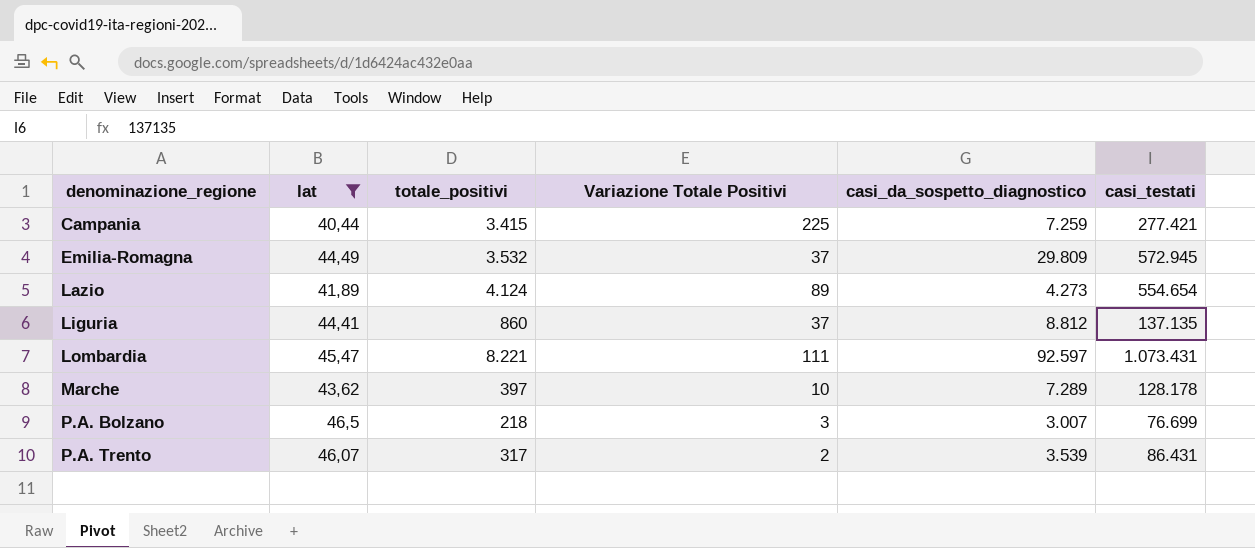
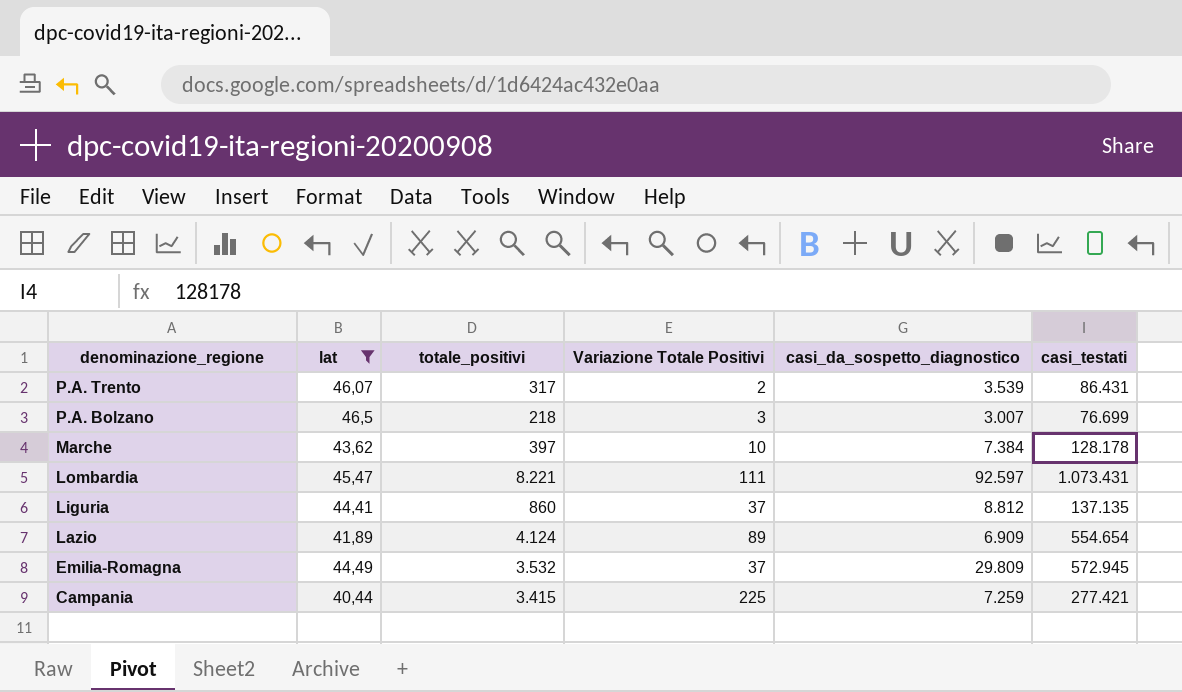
row order: denominazione_regione ascending -> denominazione_regione descending
Marche | casi_da_sospetto_diagnostico: 7.289 -> 7.384
Lazio | casi_da_sospetto_diagnostico: 4.273 -> 6.909

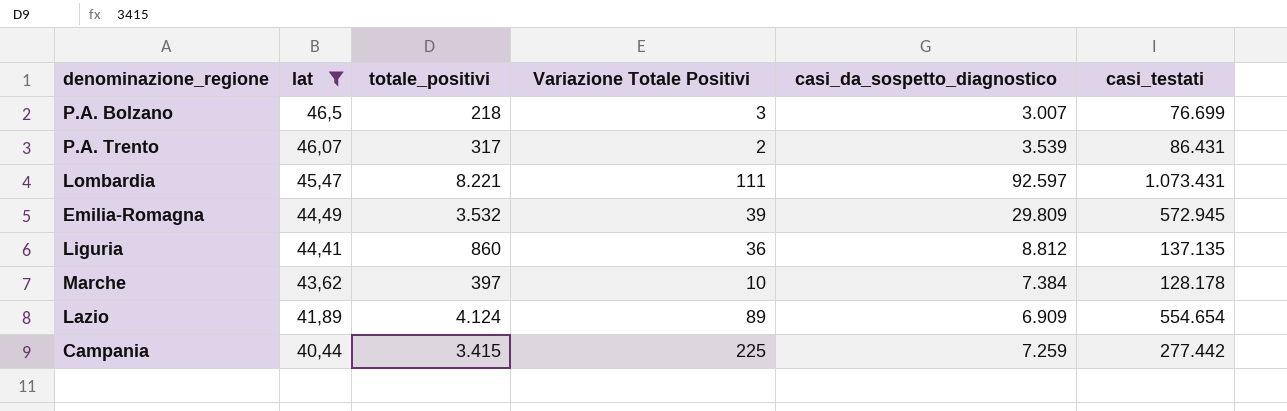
row order: denominazione_regione descending -> lat descending
Emilia-Romagna | Variazione Totale Positivi: 37 -> 39
Liguria | Variazione Totale Positivi: 37 -> 36
Campania | casi_testati: 277.421 -> 277.442

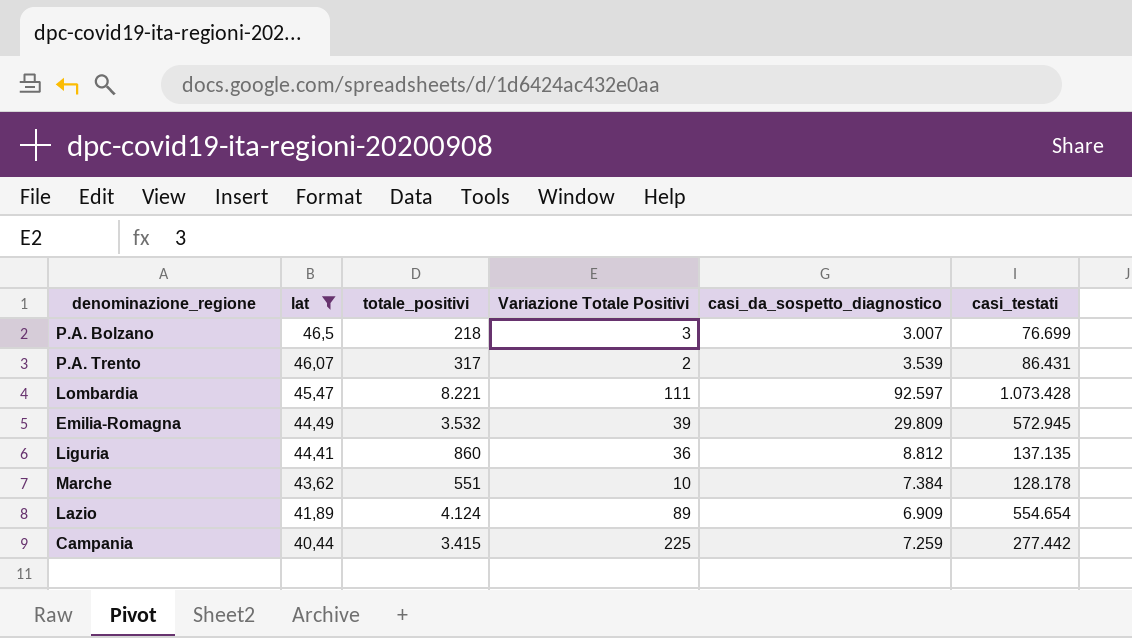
Lombardia | casi_testati: 1.073.431 -> 1.073.428
Marche | totale_positivi: 397 -> 551

